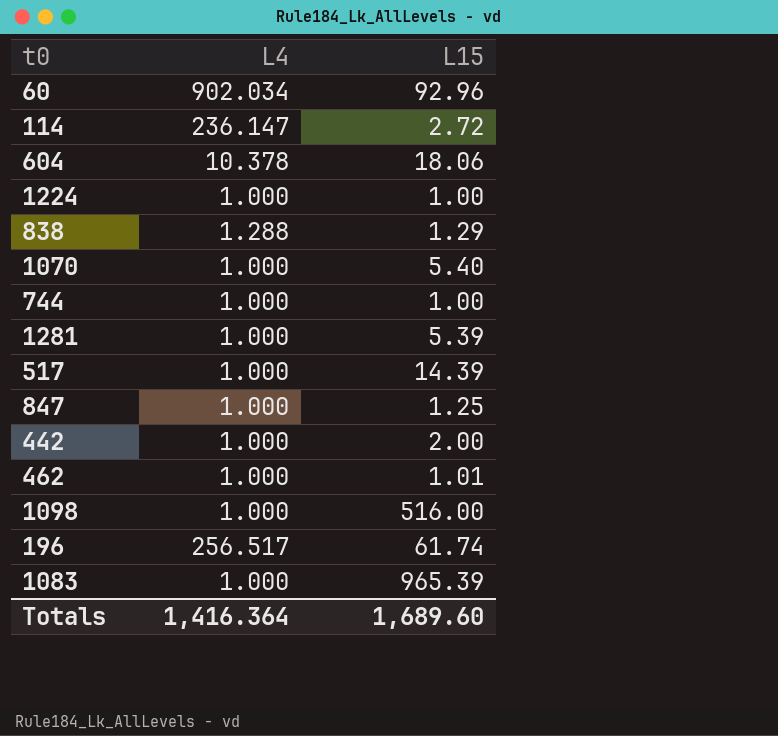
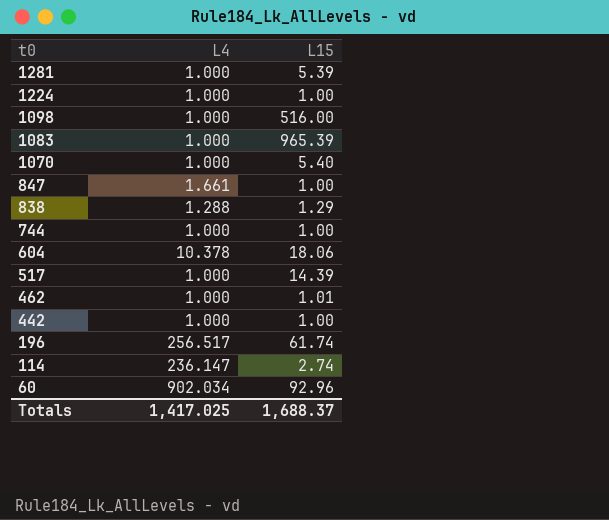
row order: none -> t0 descending
847 | L4: 1.000 -> 1.661
847 | L15: 1.25 -> 1.00
442 | L15: 2.00 -> 1.00
114 | L15: 2.72 -> 2.74
Totals | L4: 1,416.364 -> 1,417.025
Totals | L15: 1,689.60 -> 1,688.37

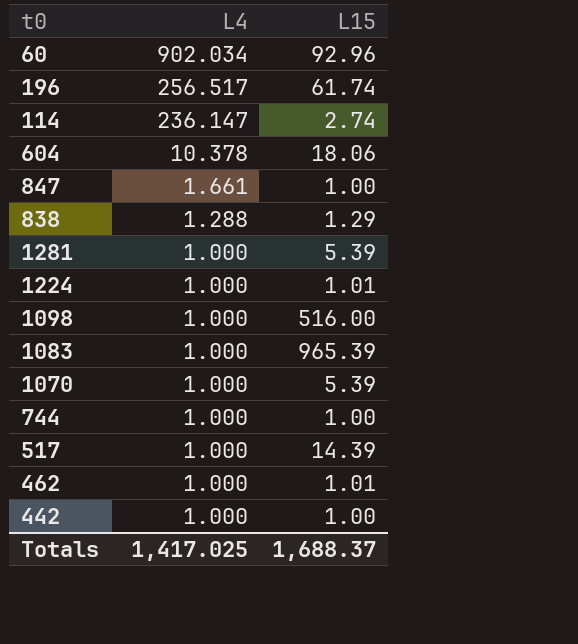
row order: t0 descending -> L4 descending
1224 | L15: 1.00 -> 1.01
1070 | L15: 5.40 -> 5.39

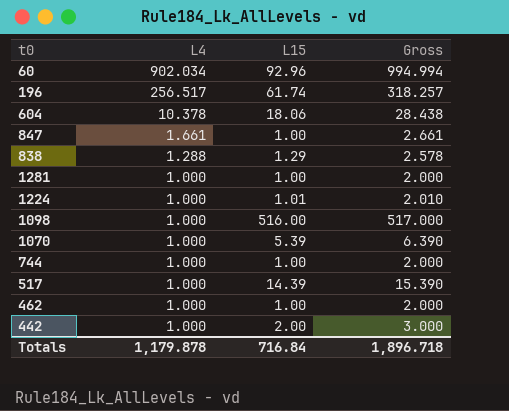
column Gross | formula: none -> [L4] + [L15]
row 114: 236.147 | 2.74 -> none
row 1083: 1.000 | 965.39 -> none
1281 | L15: 5.39 -> 1.00
462 | L15: 1.01 -> 1.00
442 | L15: 1.00 -> 2.00
Totals | L4: 1,417.025 -> 1,179.878
Totals | L15: 1,688.37 -> 716.84

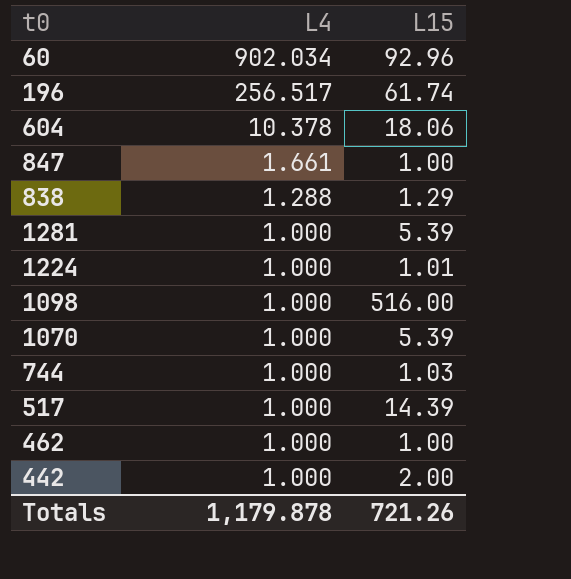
column Gross | formula: [L4] + [L15] -> none
1281 | L15: 1.00 -> 5.39
744 | L15: 1.00 -> 1.03
Totals | L15: 716.84 -> 721.26

